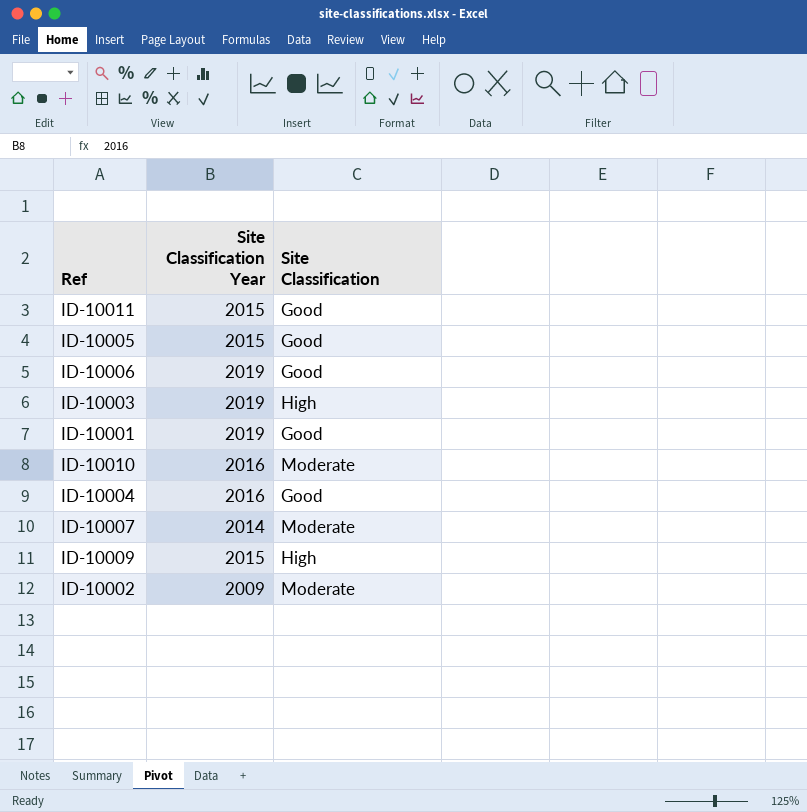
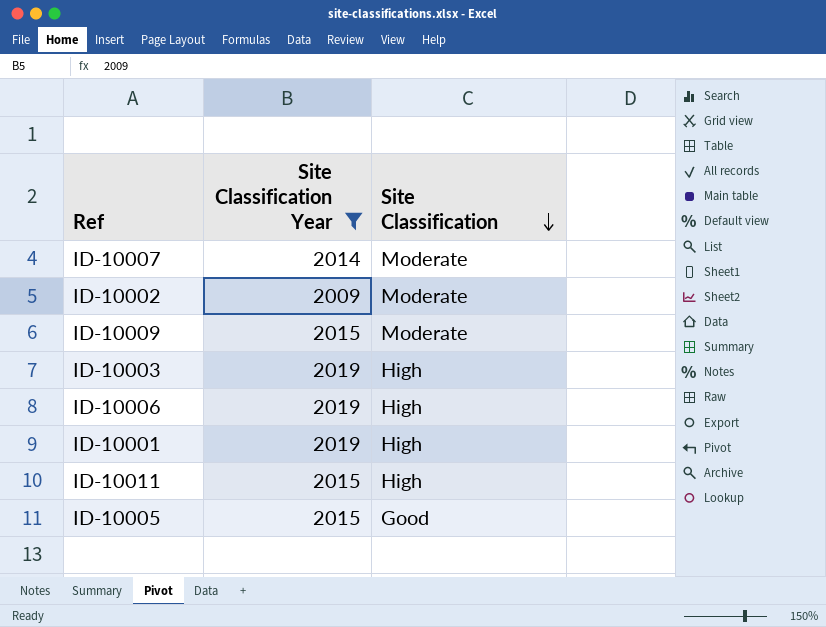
filter: none -> Site Classification Year != 2016
row order: none -> Site Classification descending
ID-10009 | Site Classification: High -> Moderate
ID-10006 | Site Classification: Good -> High
ID-10001 | Site Classification: Good -> High
ID-10011 | Site Classification: Good -> High

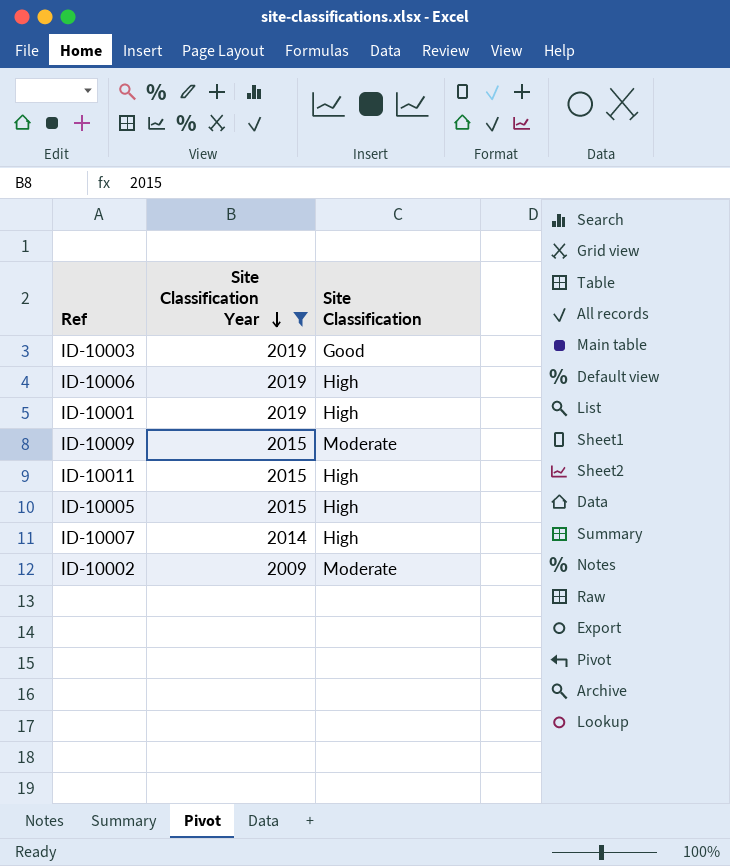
row order: Site Classification descending -> Site Classification Year descending
ID-10003 | Site Classification: High -> Good
ID-10005 | Site Classification: Good -> High
ID-10007 | Site Classification: Moderate -> High

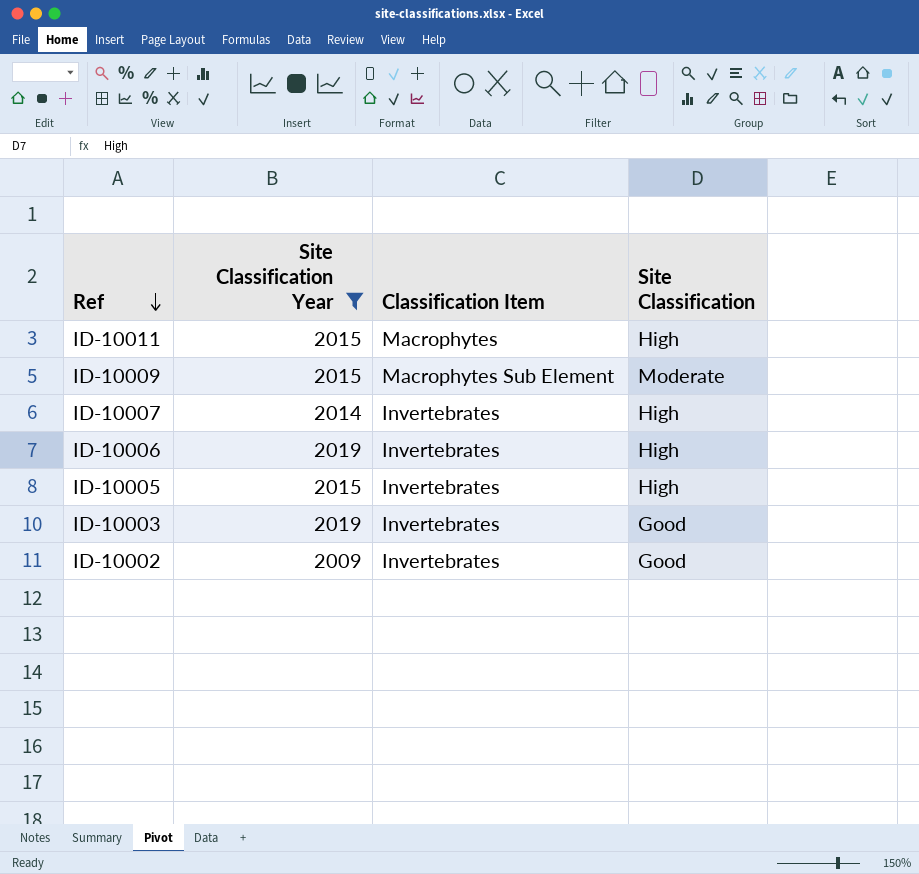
row order: Site Classification Year descending -> Ref descending
column Classification Item | position: none -> 3
row ID-10001: 2019 | High -> none
ID-10002 | Site Classification: Moderate -> Good

